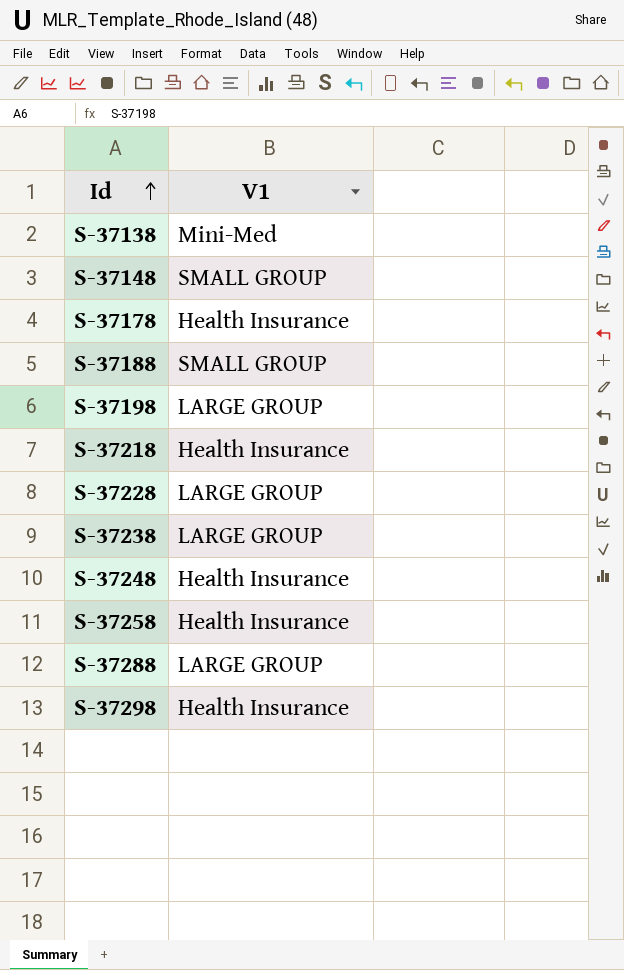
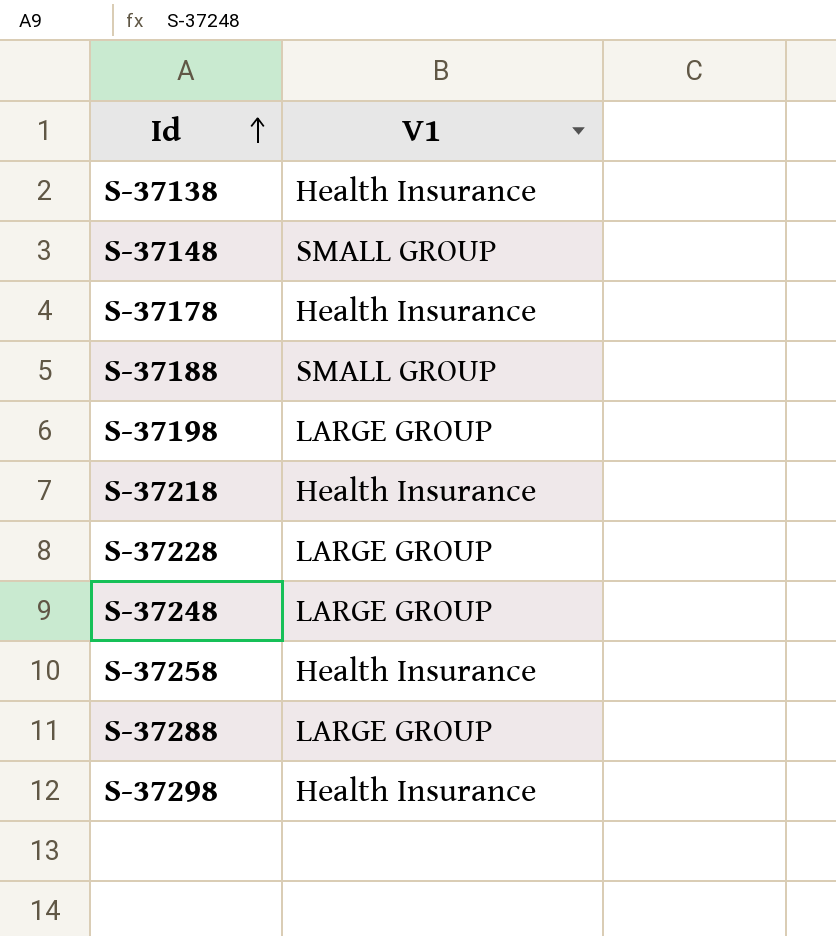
row S-37238: LARGE GROUP -> none
S-37138 | V1: Mini-Med -> Health Insurance
S-37248 | V1: Health Insurance -> LARGE GROUP

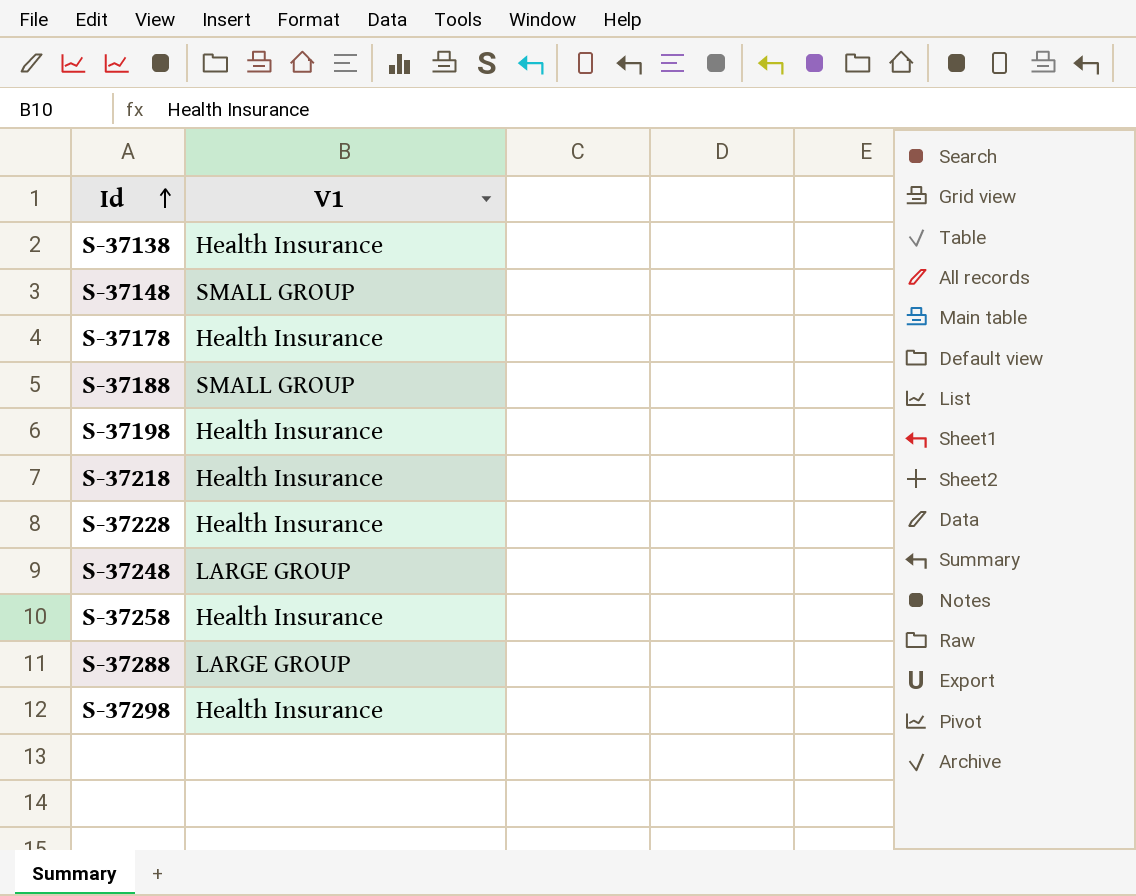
S-37198 | V1: LARGE GROUP -> Health Insurance
S-37228 | V1: LARGE GROUP -> Health Insurance

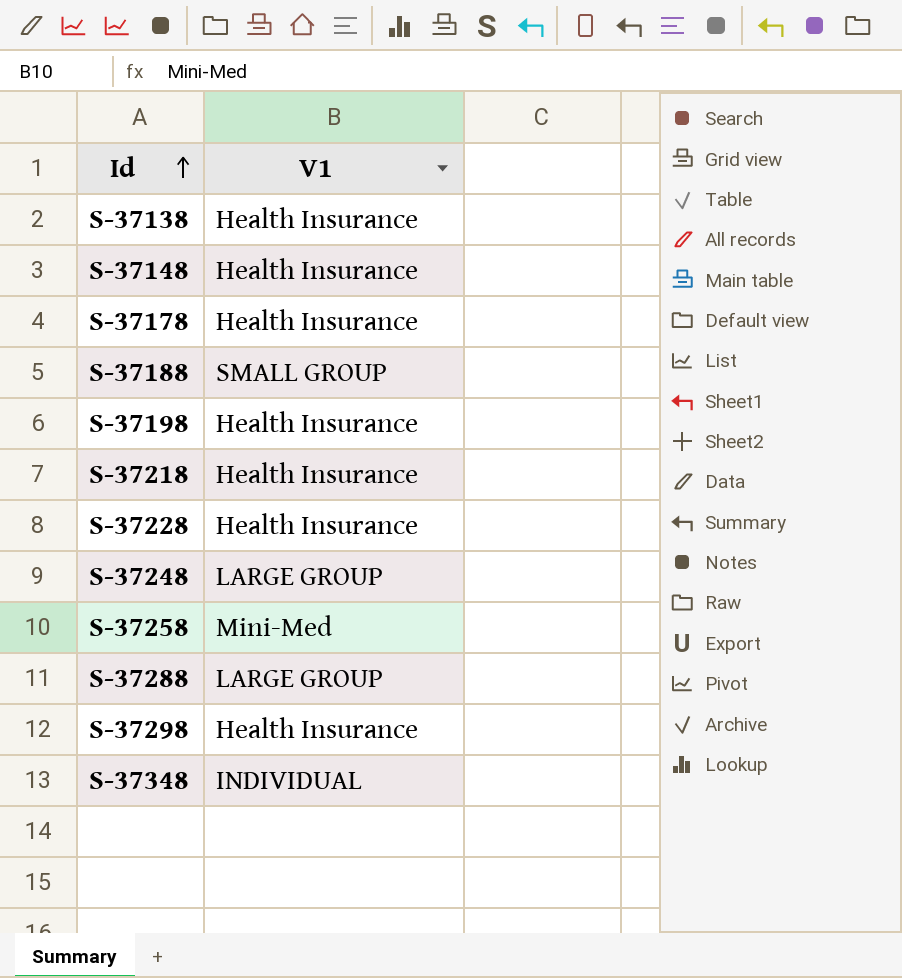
S-37148 | V1: SMALL GROUP -> Health Insurance
S-37258 | V1: Health Insurance -> Mini-Med
row S-37348: none -> INDIVIDUAL

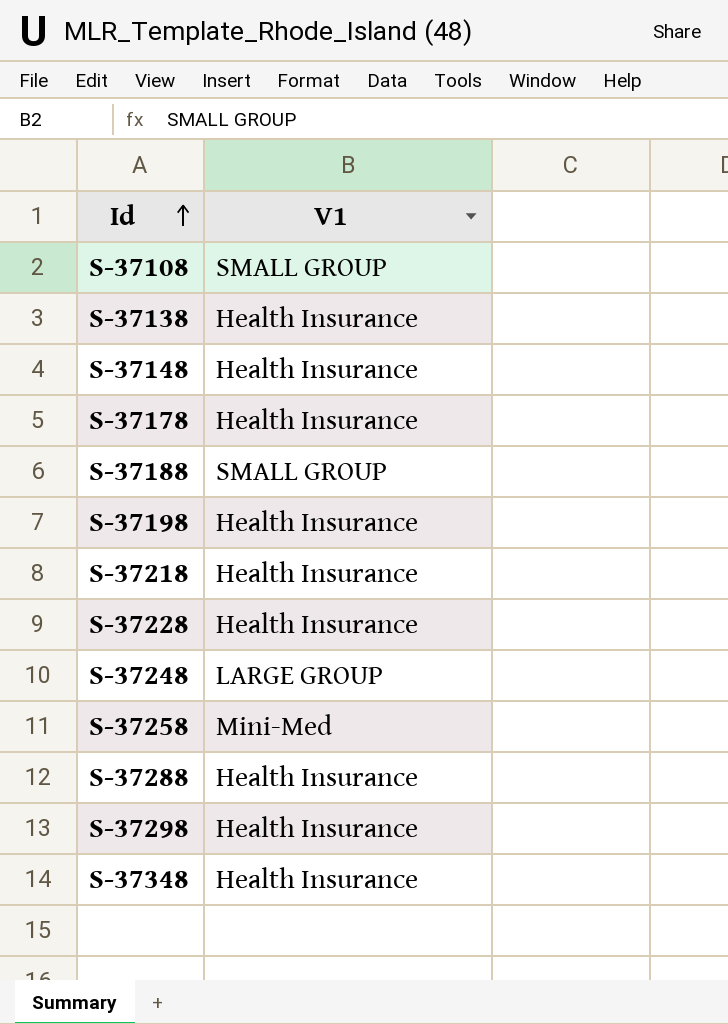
row S-37108: none -> SMALL GROUP
S-37288 | V1: LARGE GROUP -> Health Insurance
S-37348 | V1: INDIVIDUAL -> Health Insurance

